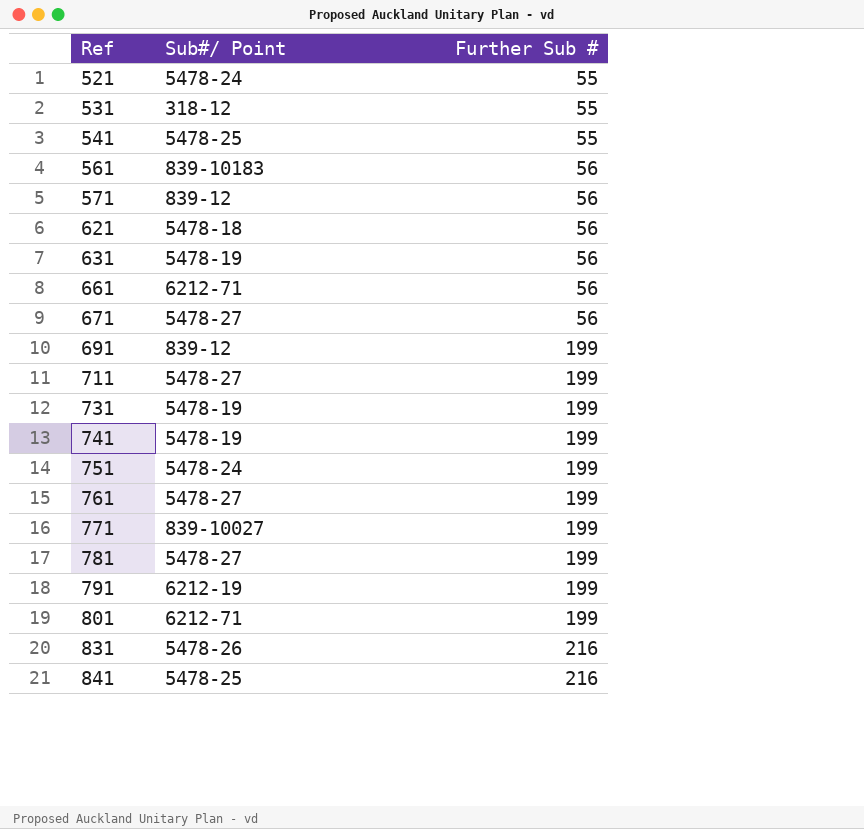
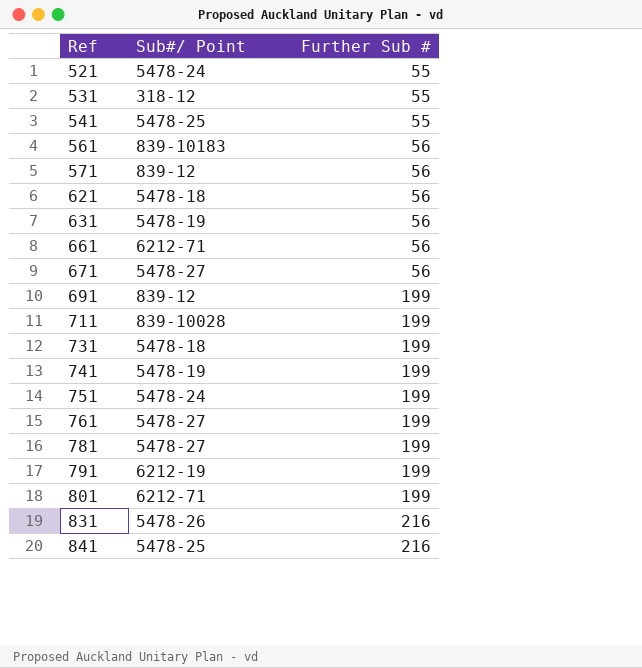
row 771: 839-10027 | 199 -> none
711 | Sub#/ Point: 5478-27 -> 839-10028
731 | Sub#/ Point: 5478-19 -> 5478-18

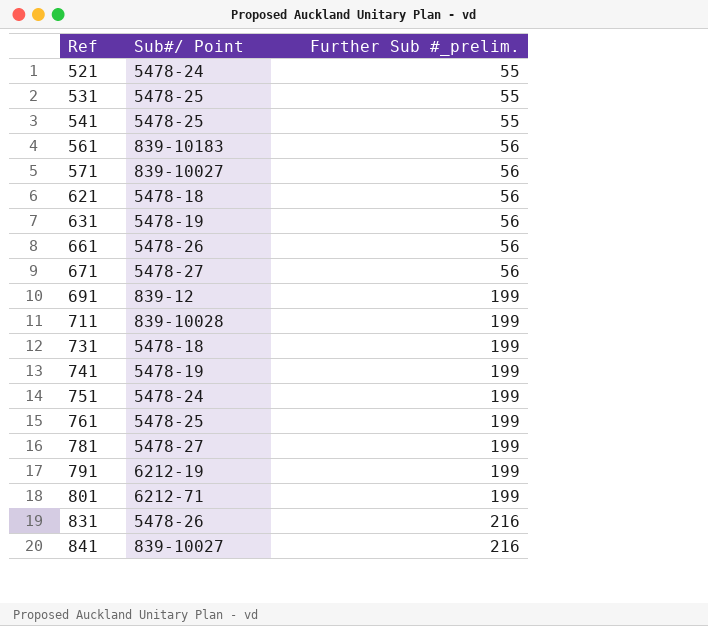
column name: Further Sub # -> Further Sub #_prelim.
531 | Sub#/ Point: 318-12 -> 5478-25
571 | Sub#/ Point: 839-12 -> 839-10027
661 | Sub#/ Point: 6212-71 -> 5478-26
761 | Sub#/ Point: 5478-27 -> 5478-25
841 | Sub#/ Point: 5478-25 -> 839-10027

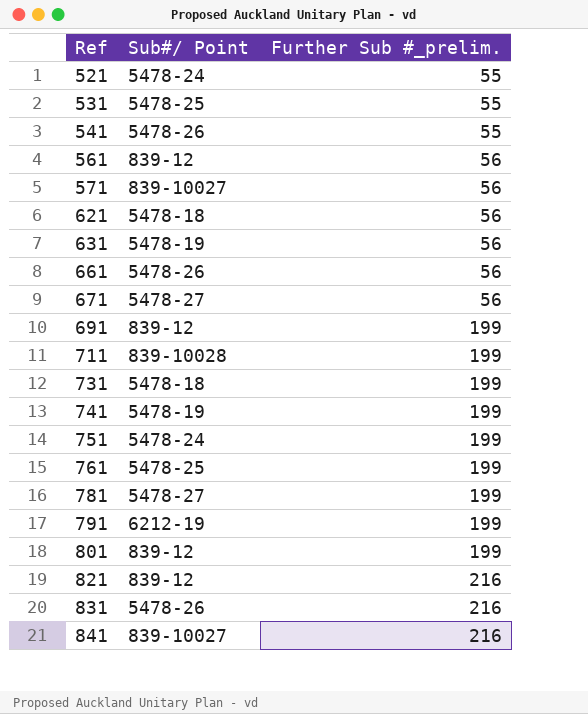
541 | Sub#/ Point: 5478-25 -> 5478-26
561 | Sub#/ Point: 839-10183 -> 839-12
801 | Sub#/ Point: 6212-71 -> 839-12
row 821: none -> 839-12 | 216

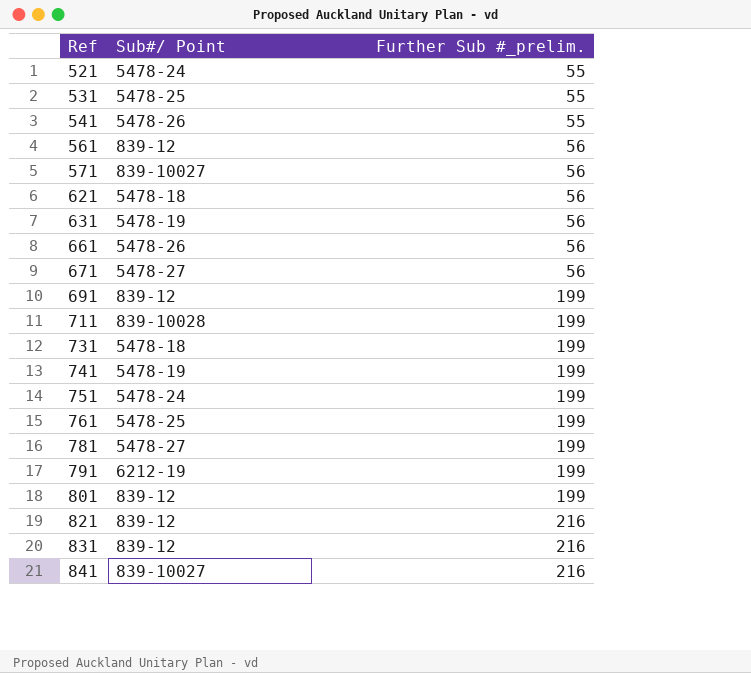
831 | Sub#/ Point: 5478-26 -> 839-12

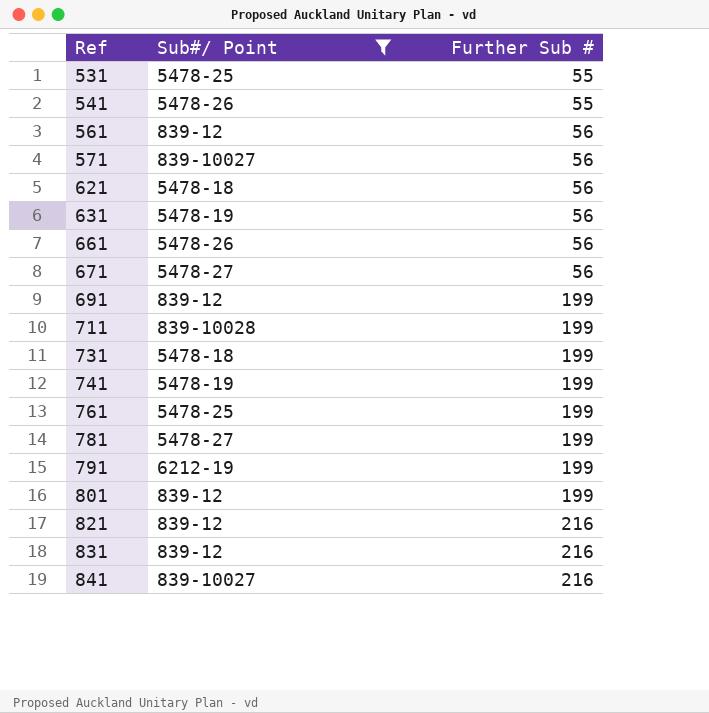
filter: none -> Sub#/ Point != 5478-24
column name: Further Sub #_prelim. -> Further Sub #

